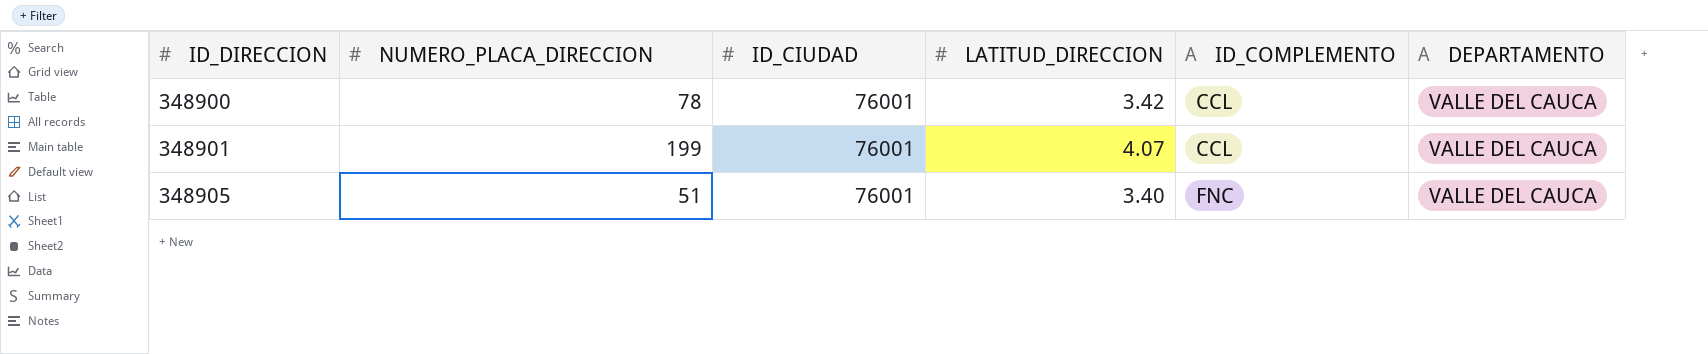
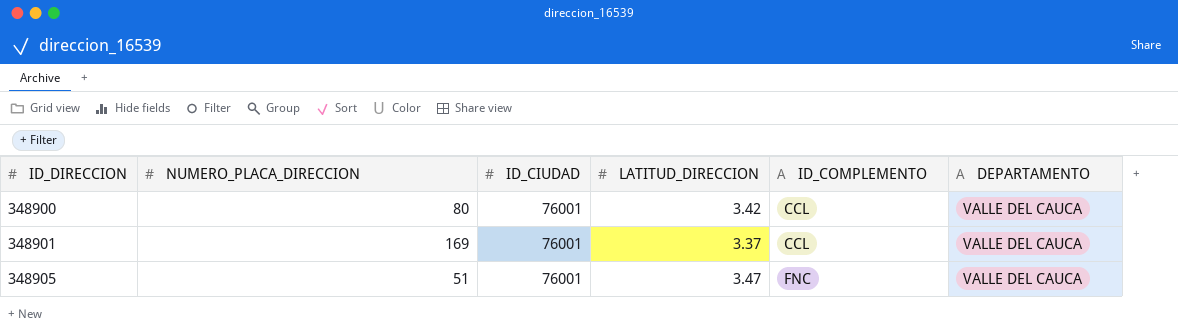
348900 | NUMERO_PLACA_DIRECCION: 78 -> 80
348901 | NUMERO_PLACA_DIRECCION: 199 -> 169
348901 | LATITUD_DIRECCION: 4.07 -> 3.37
348905 | LATITUD_DIRECCION: 3.40 -> 3.47

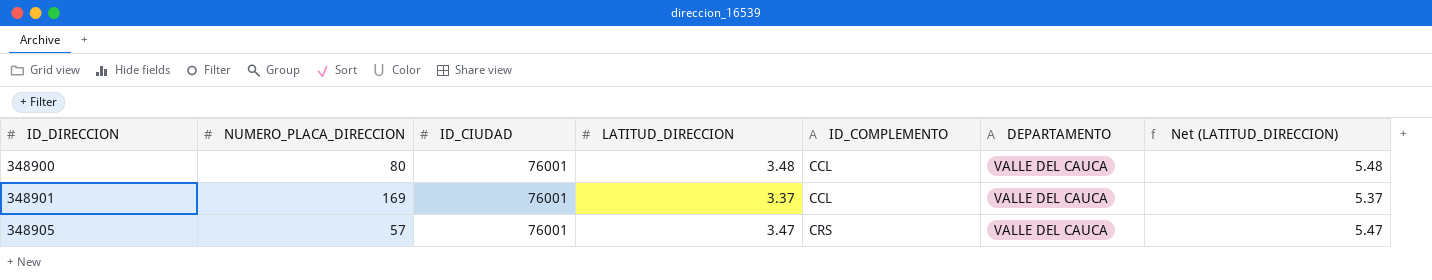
column Net (LATITUD_DIRECCION) | formula: none -> [LATITUD_DIRECCION] + 2
348900 | LATITUD_DIRECCION: 3.42 -> 3.48
348905 | NUMERO_PLACA_DIRECCION: 51 -> 57
348905 | ID_COMPLEMENTO: FNC -> CRS

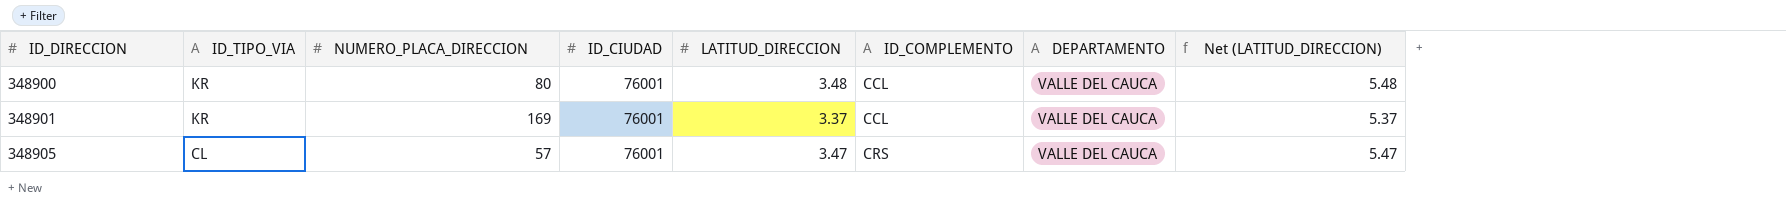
column ID_TIPO_VIA | position: none -> 2

